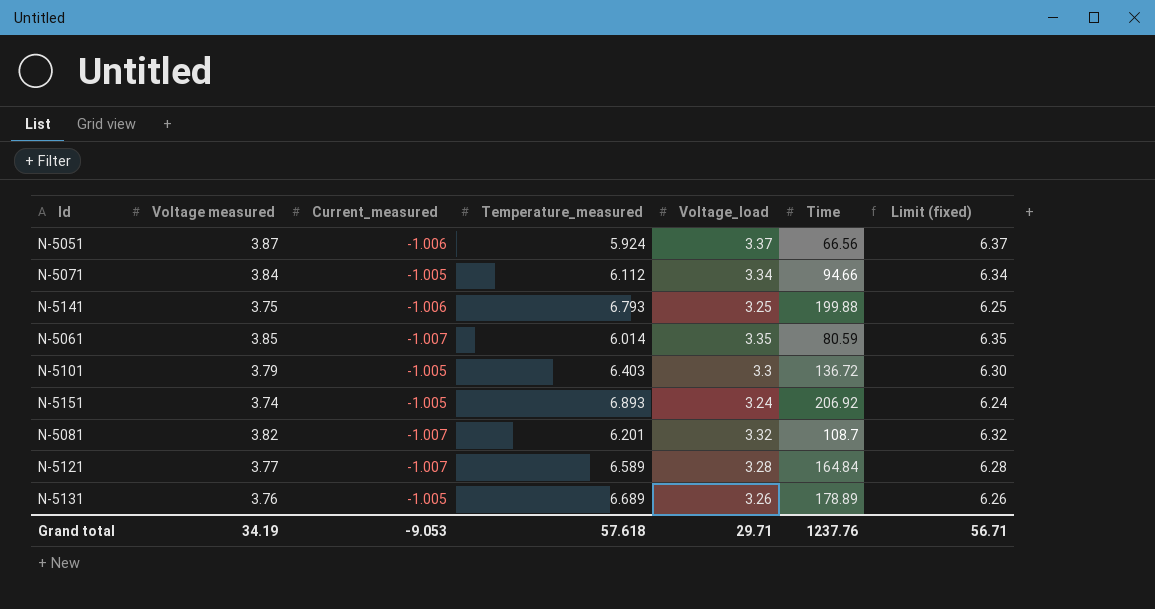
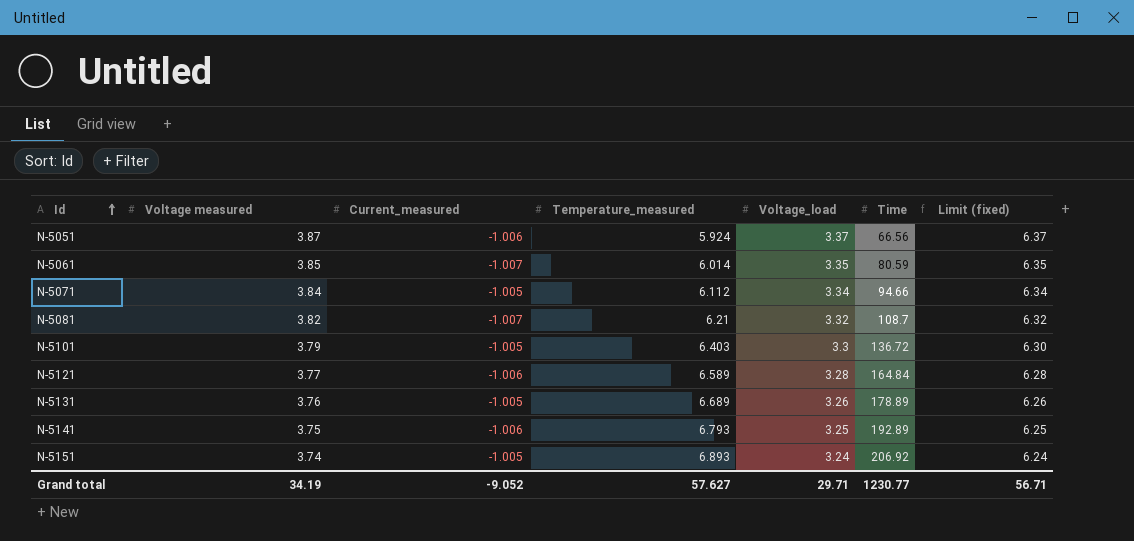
row order: none -> Id ascending
N-5081 | Temperature_measured: 6.201 -> 6.21
N-5121 | Current_measured: -1.007 -> -1.006
N-5141 | Time: 199.88 -> 192.89
Grand total | Current_measured: -9.053 -> -9.052
Grand total | Temperature_measured: 57.618 -> 57.627
Grand total | Time: 1237.76 -> 1230.77

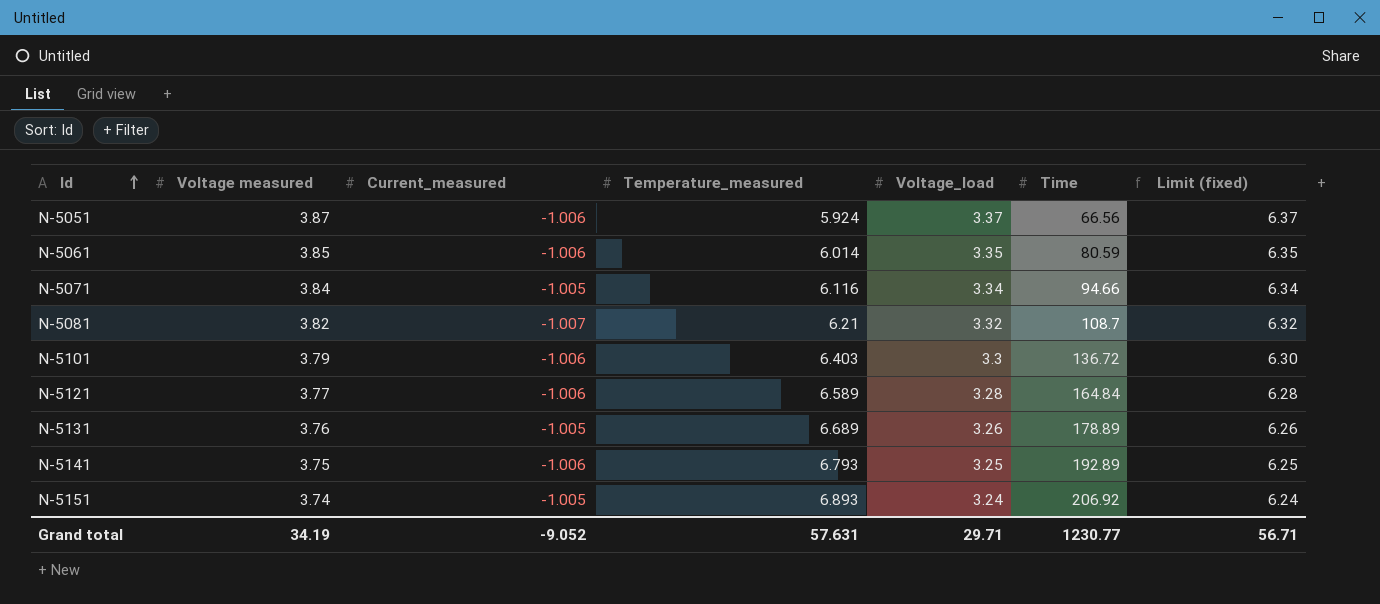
N-5061 | Current_measured: -1.007 -> -1.006
N-5071 | Temperature_measured: 6.112 -> 6.116
N-5101 | Current_measured: -1.005 -> -1.006
Grand total | Temperature_measured: 57.627 -> 57.631

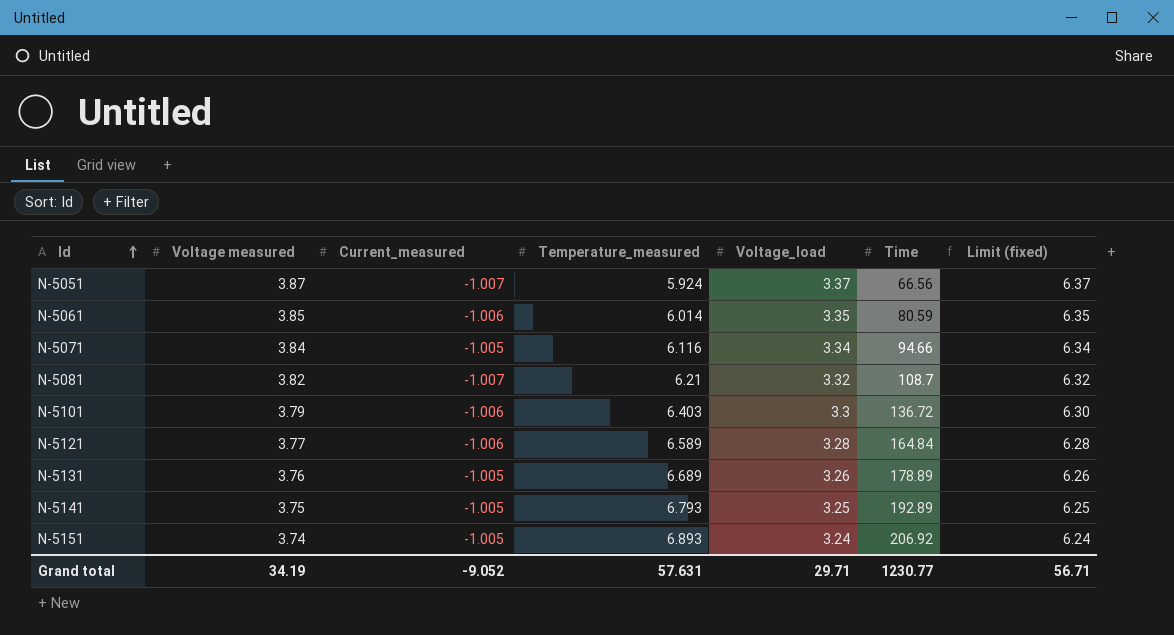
N-5051 | Current_measured: -1.006 -> -1.007
N-5141 | Current_measured: -1.006 -> -1.005

